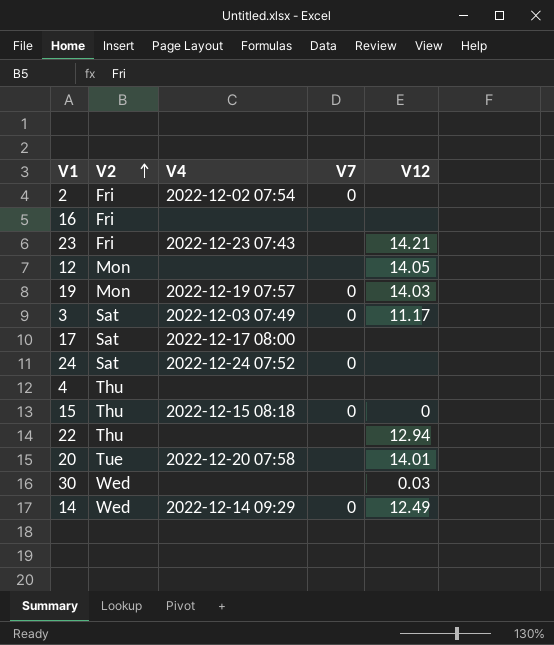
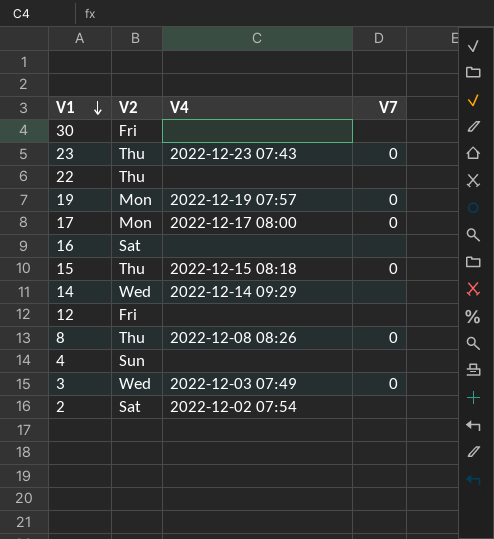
row order: V2 ascending -> V1 descending
column V12 | position: 5 -> none
row 24: Sat | 2022-12-24 07:52 | 0 | none -> none
row 20: Tue | 2022-12-20 07:58 | none | 14.01 -> none
30 | V2: Wed -> Fri
23 | V2: Fri -> Thu
23 | V7: none -> 0
17 | V2: Sat -> Mon
17 | V7: none -> 0
16 | V2: Fri -> Sat
14 | V7: 0 -> none
12 | V2: Mon -> Fri
row 8: none -> Thu | 2022-12-08 08:26 | 0
4 | V2: Thu -> Sun
3 | V2: Sat -> Wed
2 | V2: Fri -> Sat
2 | V7: 0 -> none

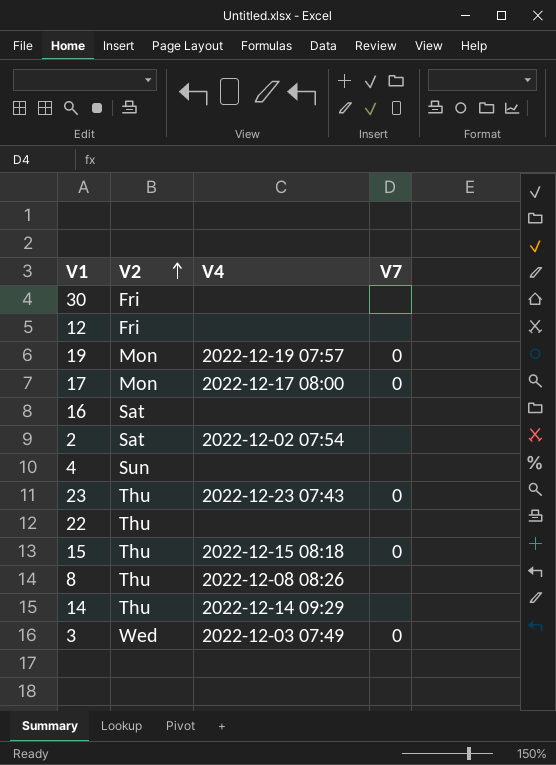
row order: V1 descending -> V2 ascending
8 | V7: 0 -> none
14 | V2: Wed -> Thu

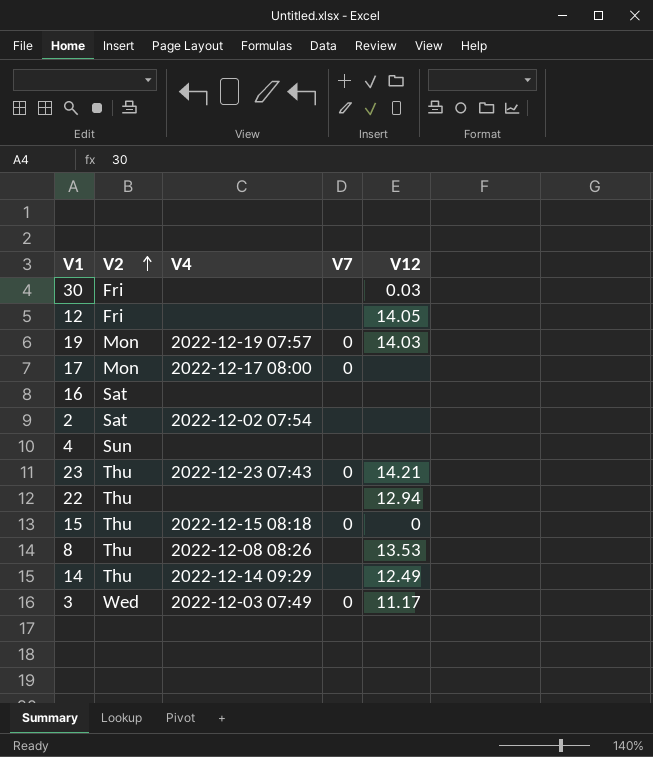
column V12 | position: none -> 5

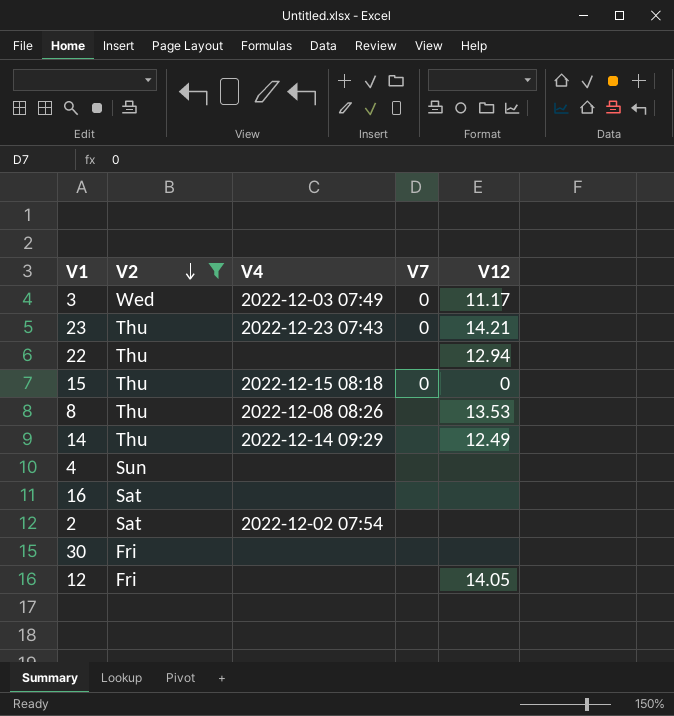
filter: none -> V2 != Mon
row order: V2 ascending -> V2 descending
30 | V12: 0.03 -> none

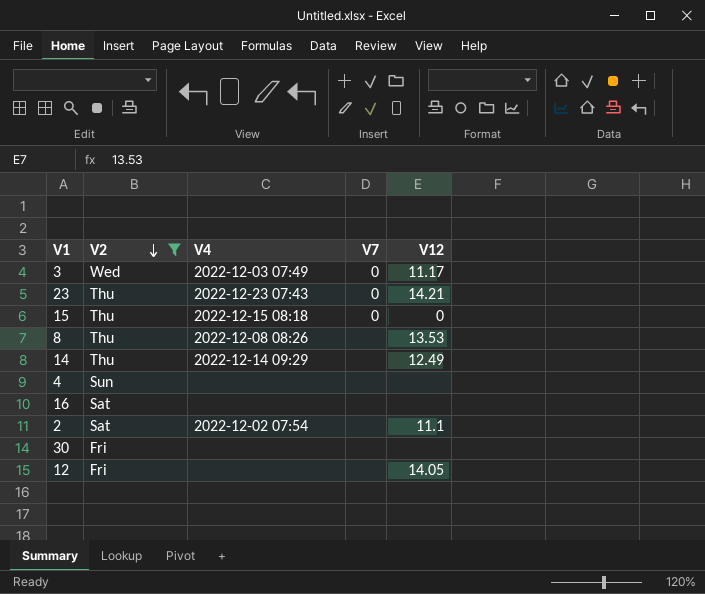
row 22: Thu | none | none | 12.94 -> none
2 | V12: none -> 11.1

